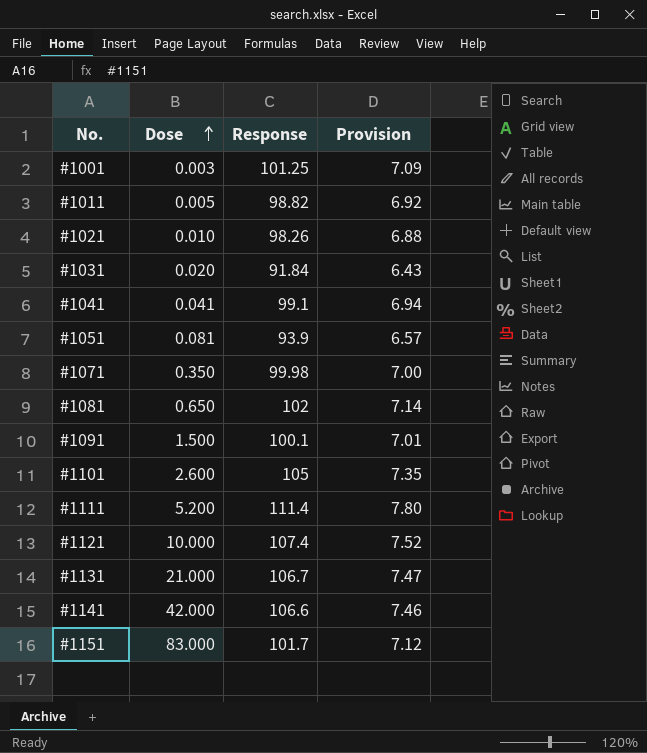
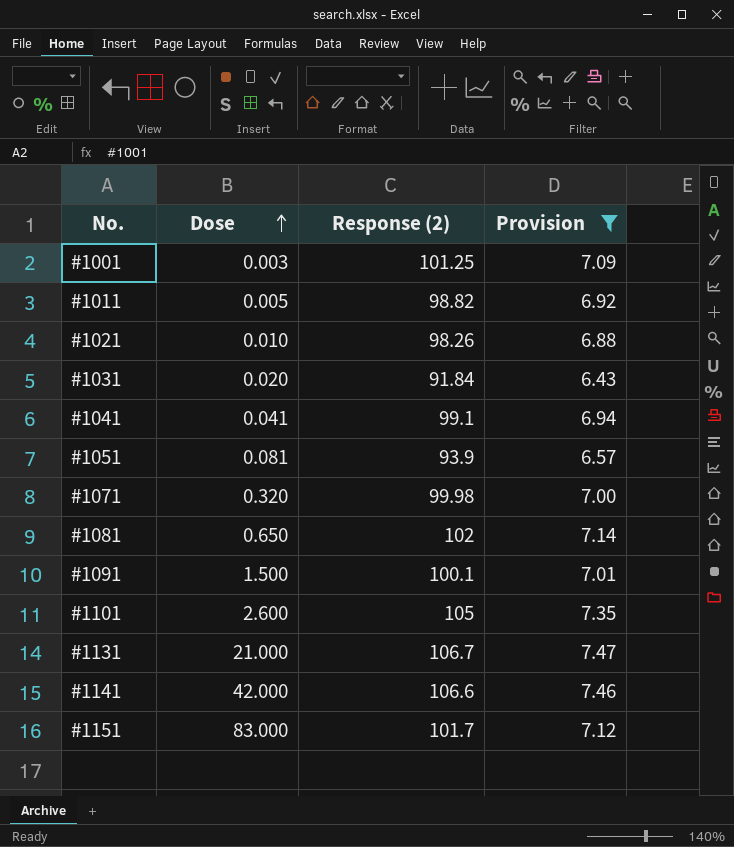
filter: none -> Provision <= 7.47
column name: Response -> Response (2)
#1071 | Dose: 0.350 -> 0.320

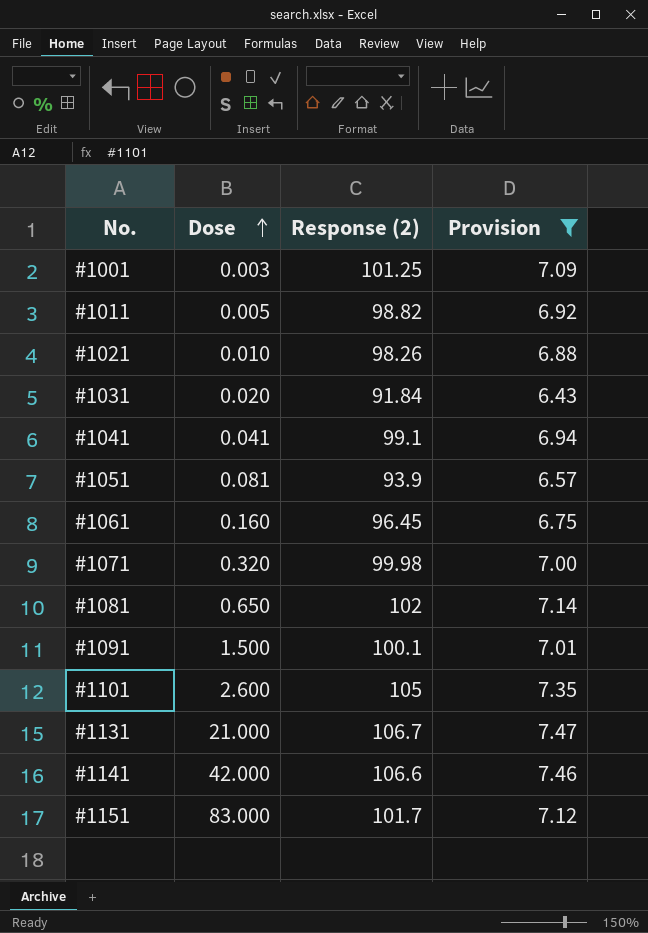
row #1061: none -> 0.160 | 96.45 | 6.75

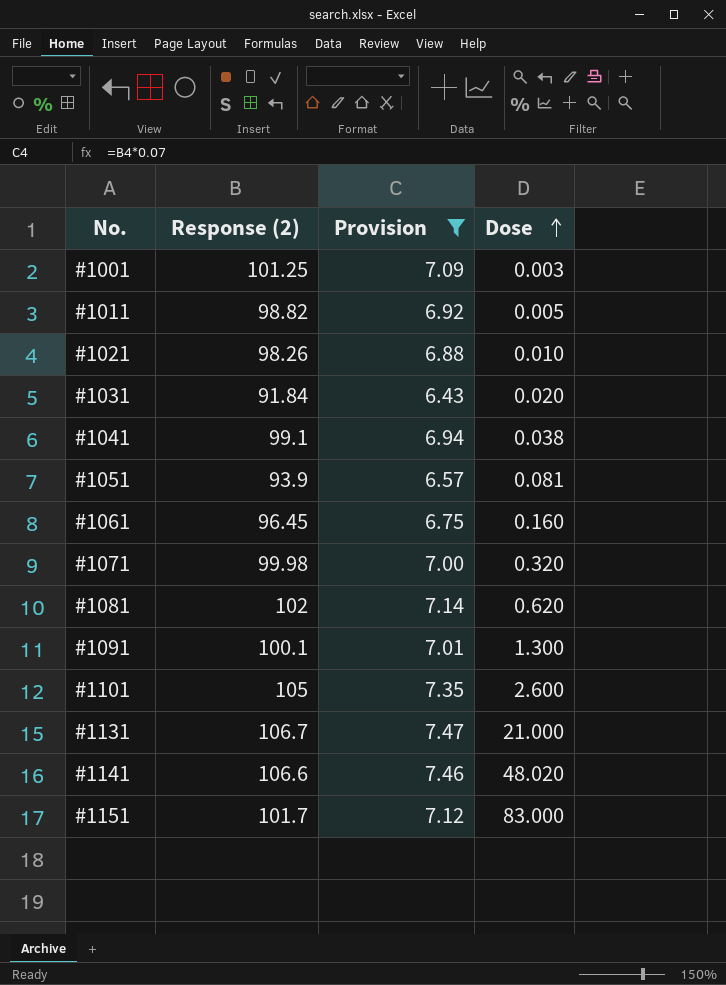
column Dose | position: 2 -> 4
#1041 | Dose: 0.041 -> 0.038
#1081 | Dose: 0.650 -> 0.620
#1091 | Dose: 1.500 -> 1.300
#1141 | Dose: 42.000 -> 48.020

